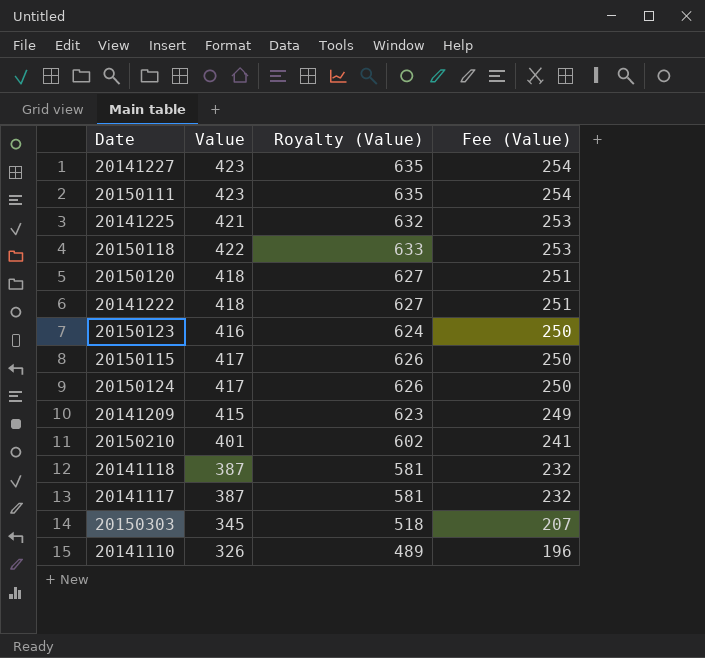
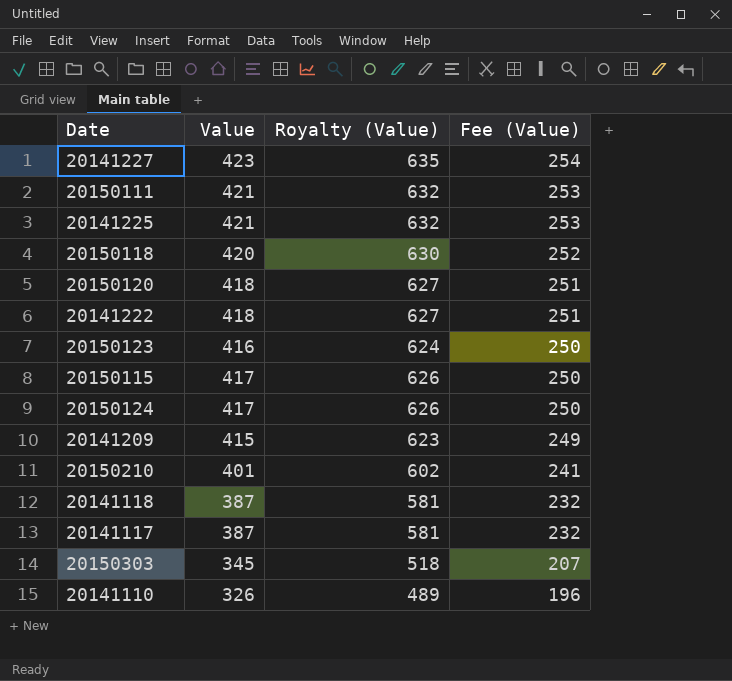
20150111 | Value: 423 -> 421
20150111 | Royalty (Value): 635 -> 632
20150111 | Fee (Value): 254 -> 253
20150118 | Value: 422 -> 420
20150118 | Royalty (Value): 633 -> 630
20150118 | Fee (Value): 253 -> 252

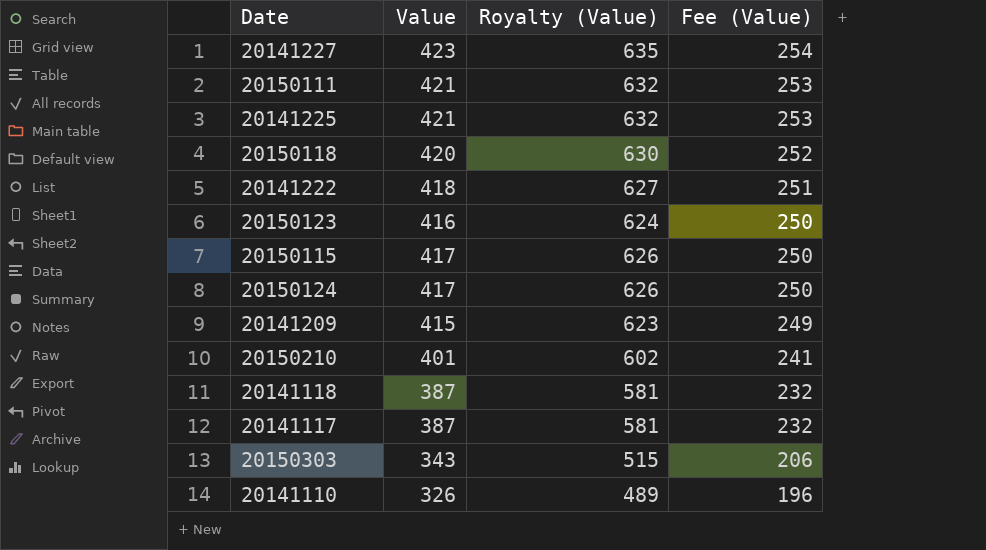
row 20150120: 418 | 627 | 251 -> none
20150303 | Value: 345 -> 343
20150303 | Royalty (Value): 518 -> 515
20150303 | Fee (Value): 207 -> 206

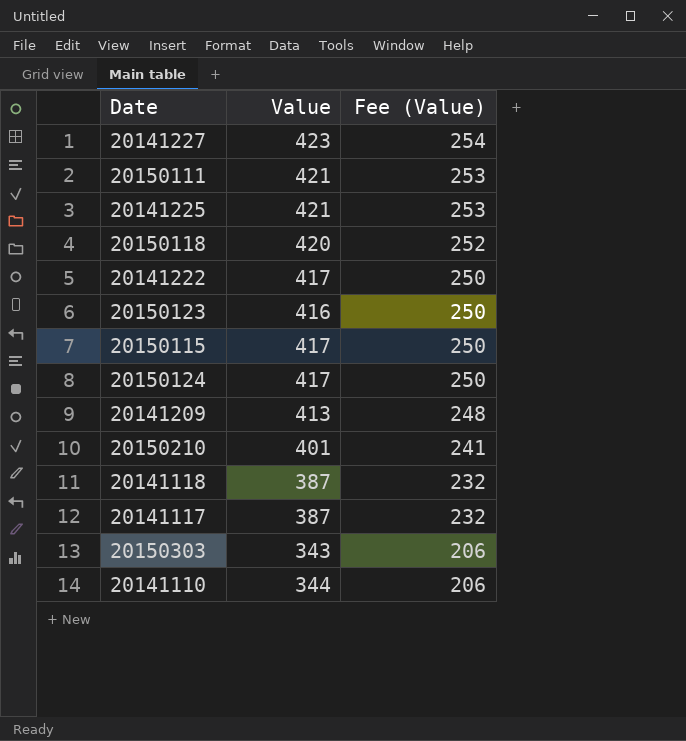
column Royalty (Value) | formula: [Value] * 1.5 -> none
20141222 | Value: 418 -> 417
20141222 | Fee (Value): 251 -> 250
20141209 | Value: 415 -> 413
20141209 | Fee (Value): 249 -> 248
20141110 | Value: 326 -> 344
20141110 | Fee (Value): 196 -> 206

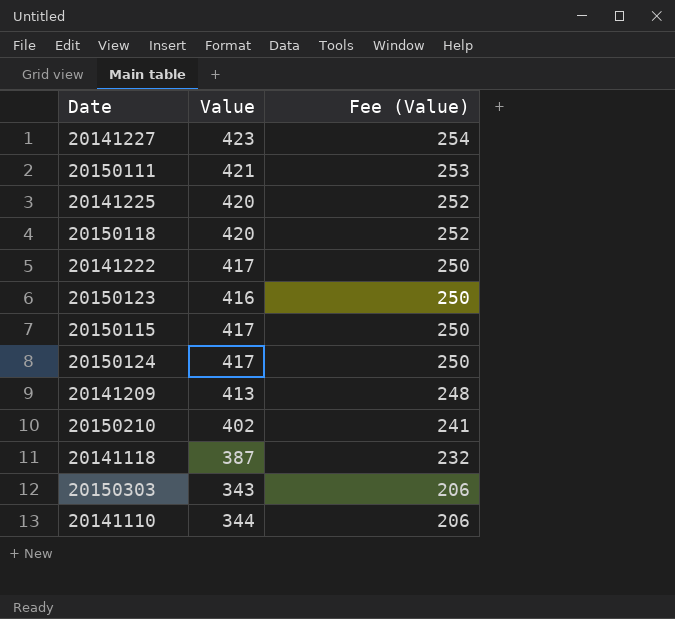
row 20141117: 387 | 232 -> none
20141225 | Value: 421 -> 420
20141225 | Fee (Value): 253 -> 252
20150210 | Value: 401 -> 402

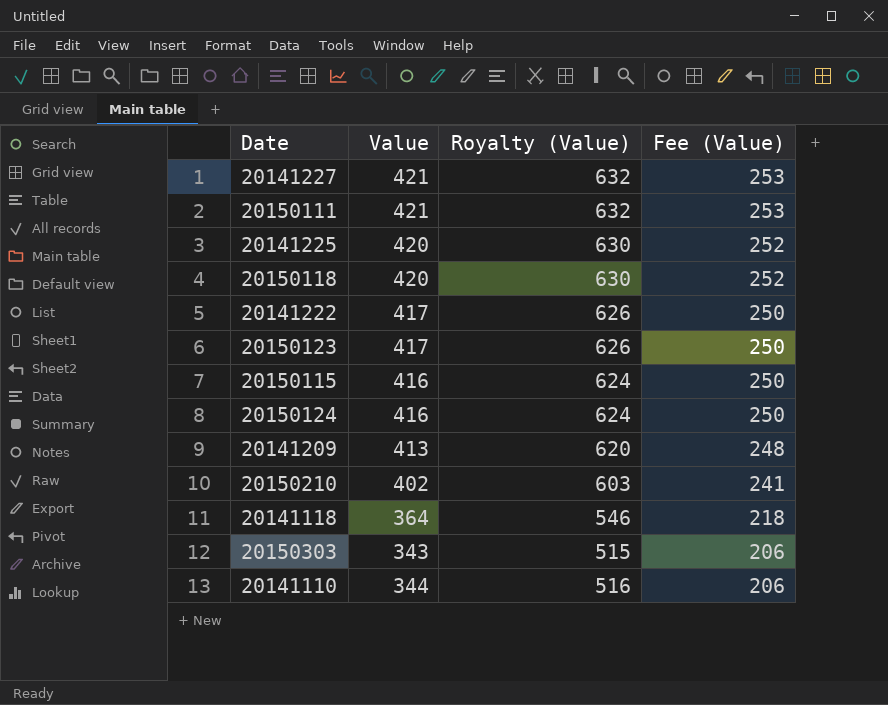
column Royalty (Value) | formula: none -> [Value] * 1.5
20141227 | Value: 423 -> 421
20141227 | Fee (Value): 254 -> 253
20150123 | Value: 416 -> 417
20150115 | Value: 417 -> 416
20150124 | Value: 417 -> 416
20141118 | Value: 387 -> 364
20141118 | Fee (Value): 232 -> 218

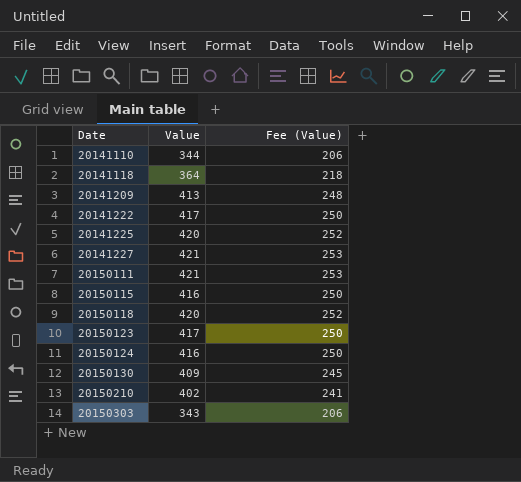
row order: Fee (Value) descending -> Date ascending
column Royalty (Value) | formula: [Value] * 1.5 -> none
row 20150130: none -> 409 | 245

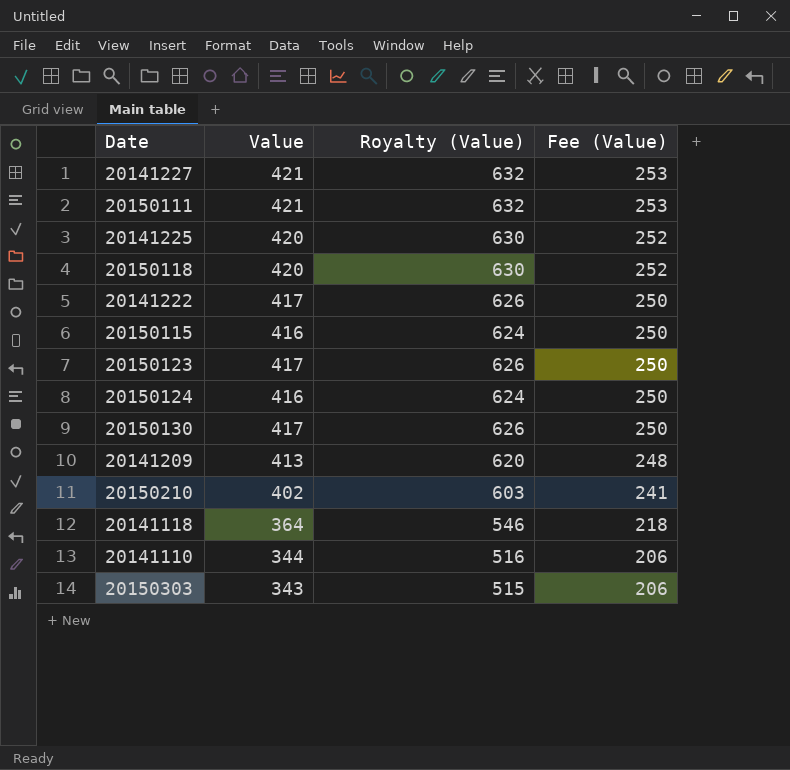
row order: Date ascending -> Fee (Value) descending
column Royalty (Value) | formula: none -> [Value] * 1.5
20150130 | Value: 409 -> 417
20150130 | Fee (Value): 245 -> 250

